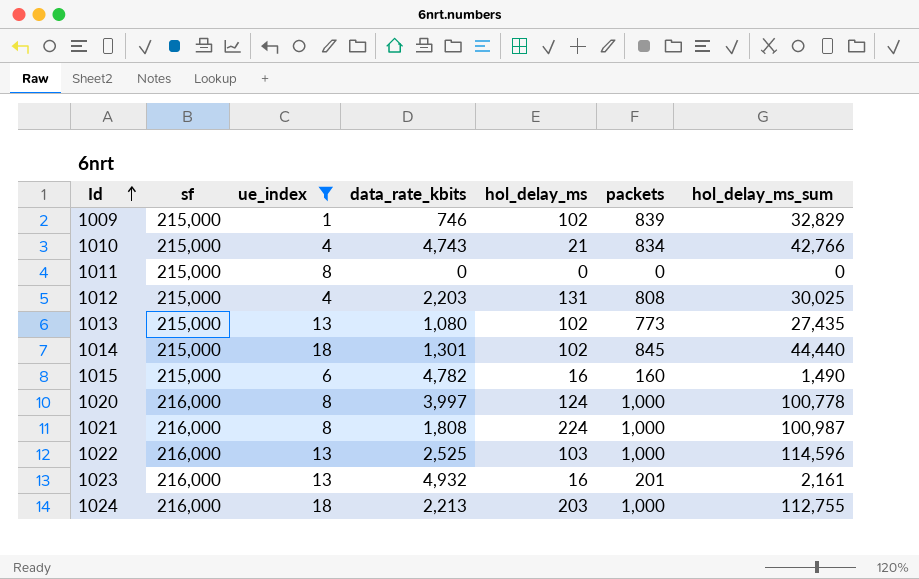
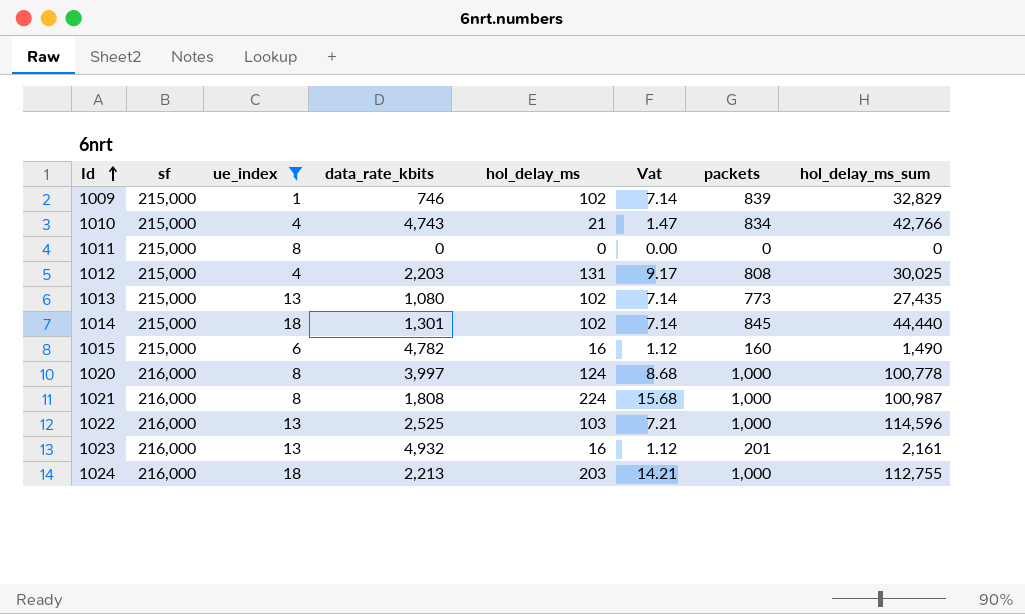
column Vat | formula: none -> [hol_delay_ms] * 0.07

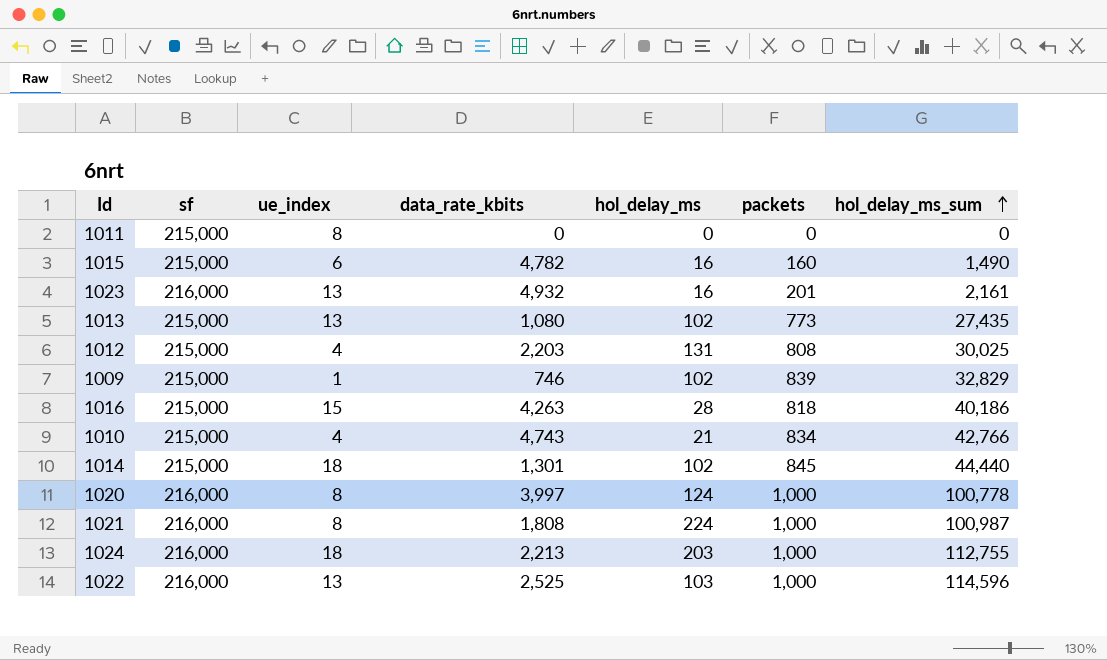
filter: ue_index != 15 -> none
row order: Id ascending -> hol_delay_ms_sum ascending
column Vat | formula: [hol_delay_ms] * 0.07 -> none

